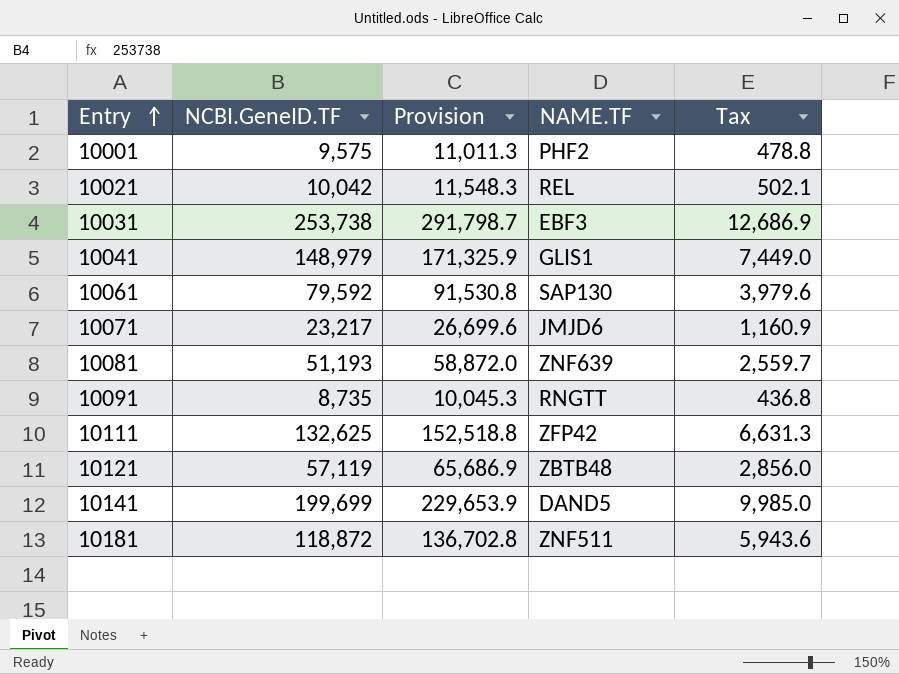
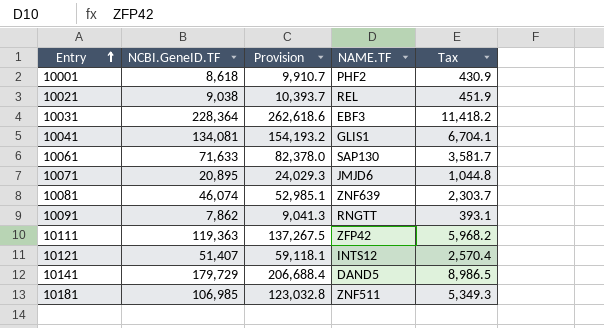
10001 | NCBI.GeneID.TF: 9,575 -> 8,618
10001 | Provision: 11,011.3 -> 9,910.7
10001 | Tax: 478.8 -> 430.9
10021 | NCBI.GeneID.TF: 10,042 -> 9,038
10021 | Provision: 11,548.3 -> 10,393.7
10021 | Tax: 502.1 -> 451.9
10031 | NCBI.GeneID.TF: 253,738 -> 228,364
10031 | Provision: 291,798.7 -> 262,618.6
10031 | Tax: 12,686.9 -> 11,418.2
10041 | NCBI.GeneID.TF: 148,979 -> 134,081
10041 | Provision: 171,325.9 -> 154,193.2
10041 | Tax: 7,449.0 -> 6,704.1
10061 | NCBI.GeneID.TF: 79,592 -> 71,633
10061 | Provision: 91,530.8 -> 82,378.0
10061 | Tax: 3,979.6 -> 3,581.7
10071 | NCBI.GeneID.TF: 23,217 -> 20,895
10071 | Provision: 26,699.6 -> 24,029.3
10071 | Tax: 1,160.9 -> 1,044.8
10081 | NCBI.GeneID.TF: 51,193 -> 46,074
10081 | Provision: 58,872.0 -> 52,985.1
10081 | Tax: 2,559.7 -> 2,303.7
10091 | NCBI.GeneID.TF: 8,735 -> 7,862
10091 | Provision: 10,045.3 -> 9,041.3
10091 | Tax: 436.8 -> 393.1
10111 | NCBI.GeneID.TF: 132,625 -> 119,363
10111 | Provision: 152,518.8 -> 137,267.5
10111 | Tax: 6,631.3 -> 5,968.2
10121 | NCBI.GeneID.TF: 57,119 -> 51,407
10121 | Provision: 65,686.9 -> 59,118.1
10121 | NAME.TF: ZBTB48 -> INTS12
10121 | Tax: 2,856.0 -> 2,570.4
10141 | NCBI.GeneID.TF: 199,699 -> 179,729
10141 | Provision: 229,653.9 -> 206,688.4
10141 | Tax: 9,985.0 -> 8,986.5
10181 | NCBI.GeneID.TF: 118,872 -> 106,985
10181 | Provision: 136,702.8 -> 123,032.8
10181 | Tax: 5,943.6 -> 5,349.3

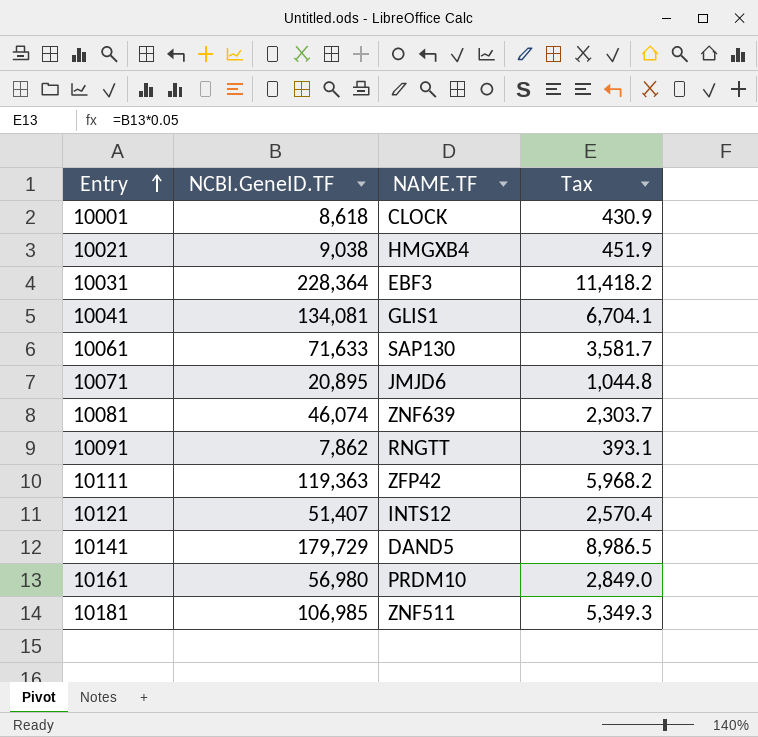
column Provision | formula: [NCBI.GeneID.TF] * 1.15 -> none
10001 | NAME.TF: PHF2 -> CLOCK
10021 | NAME.TF: REL -> HMGXB4
row 10161: none -> 56,980 | PRDM10 | 2,849.0

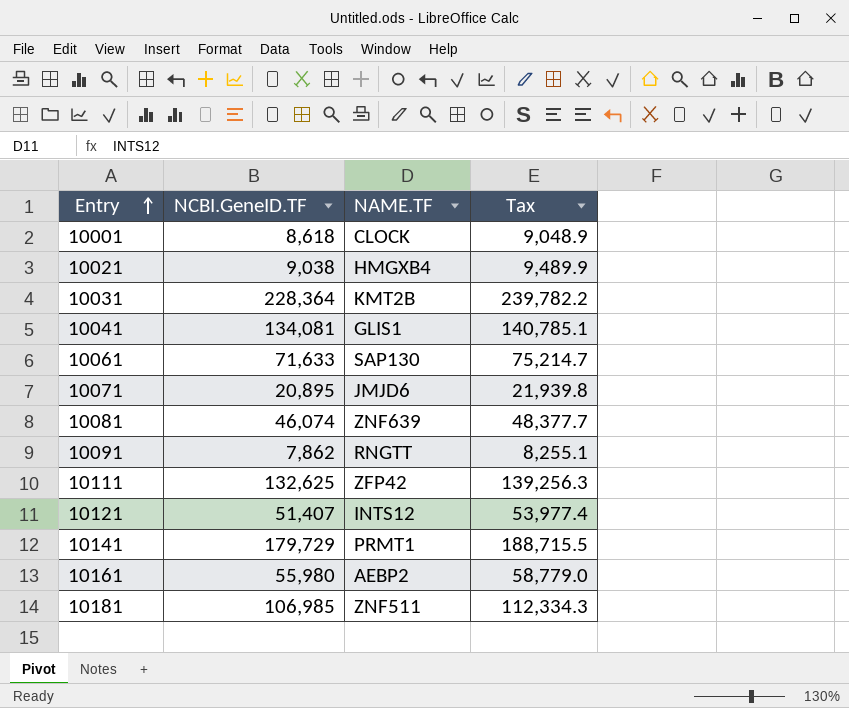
column Tax | formula: [NCBI.GeneID.TF] * 0.05 -> [NCBI.GeneID.TF] * 1.05
10031 | NAME.TF: EBF3 -> KMT2B
10111 | NCBI.GeneID.TF: 119,363 -> 132,625
10141 | NAME.TF: DAND5 -> PRMT1
10161 | NCBI.GeneID.TF: 56,980 -> 55,980
10161 | NAME.TF: PRDM10 -> AEBP2

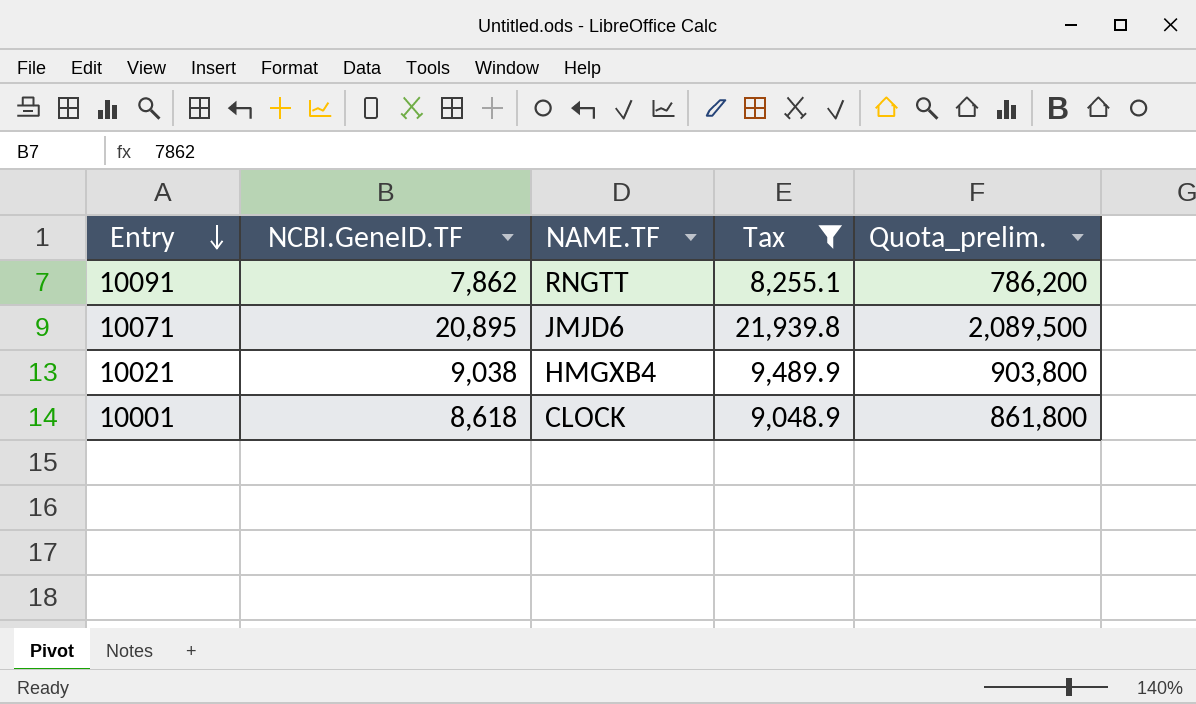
filter: none -> Tax <= 21,939.8
row order: Entry ascending -> Entry descending
column Quota_prelim. | formula: none -> [NCBI.GeneID.TF] * 100

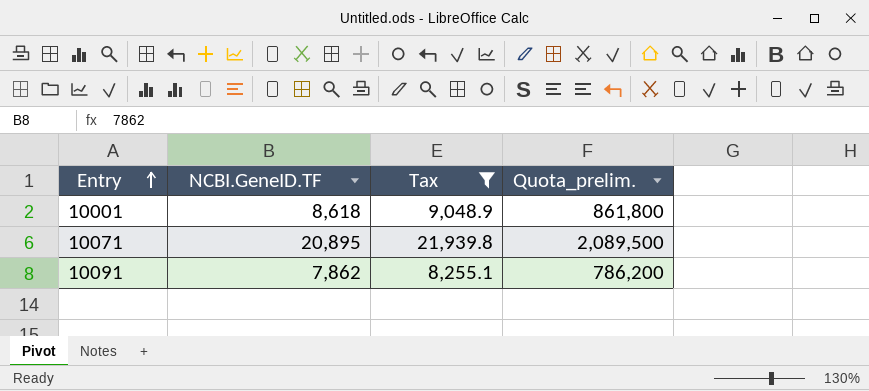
row order: Entry descending -> Entry ascending
column NAME.TF | position: 3 -> none
row 10021: 9,038 | HMGXB4 | 9,489.9 | 903,800 -> none

